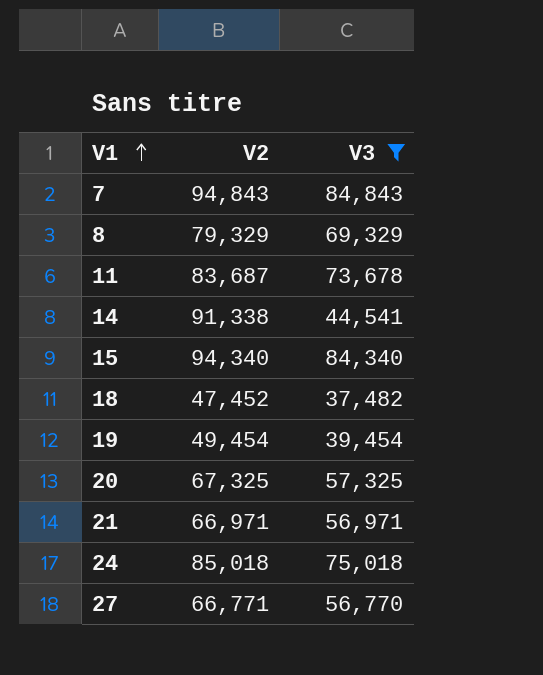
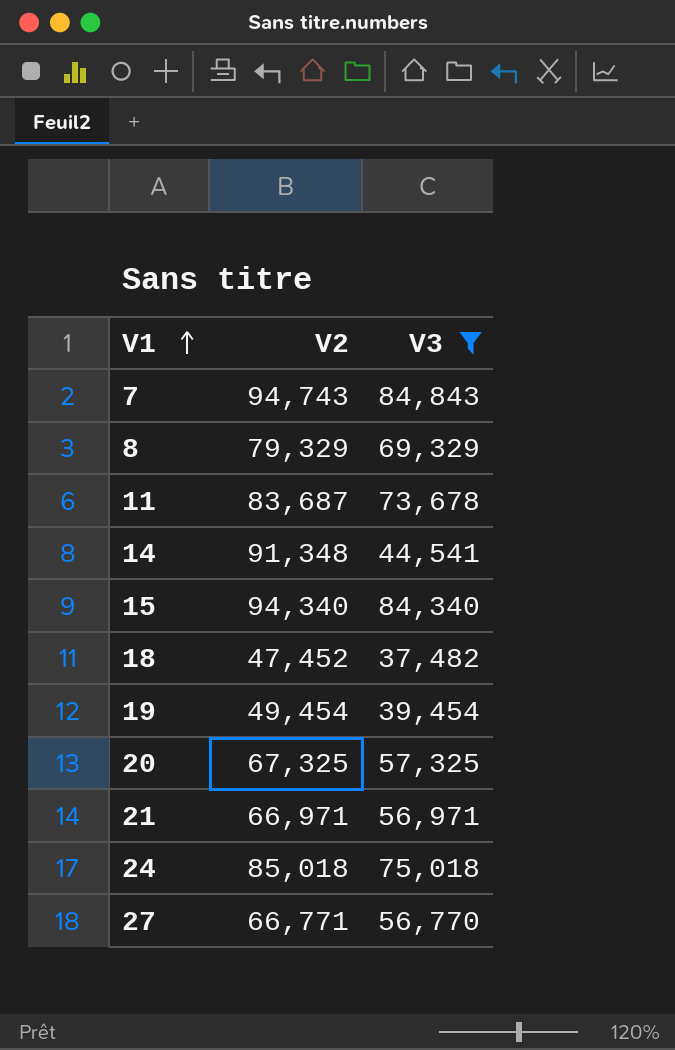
7 | V2: 94,843 -> 94,743
14 | V2: 91,338 -> 91,348

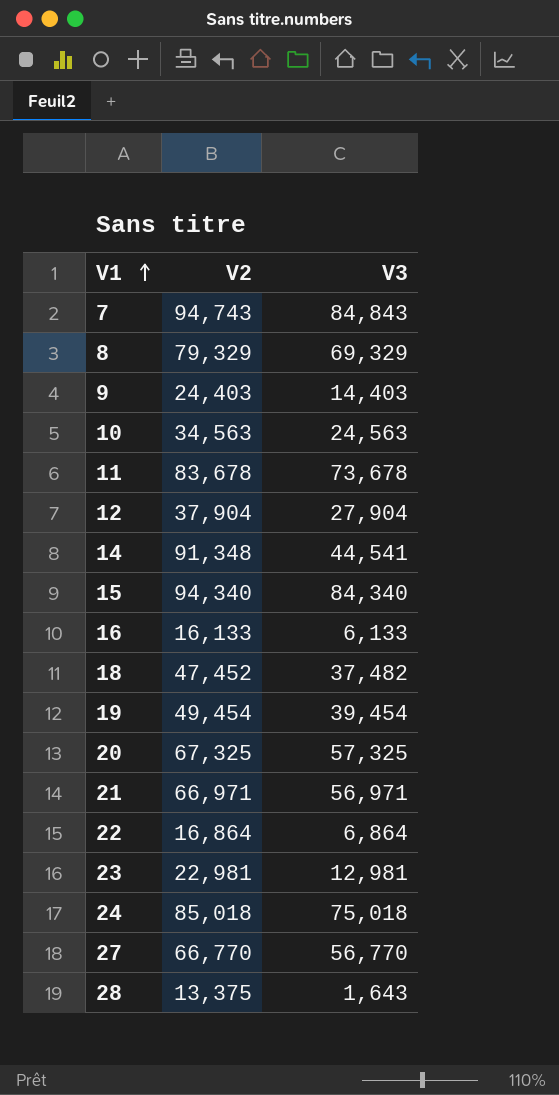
filter: V3 >= 37,482 -> none
11 | V2: 83,687 -> 83,678
27 | V2: 66,771 -> 66,770

